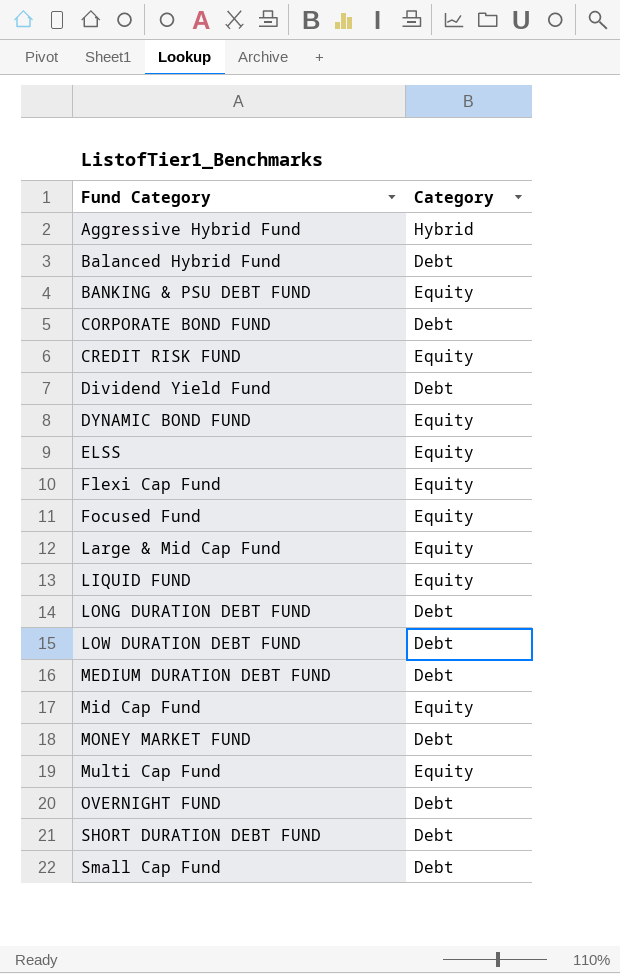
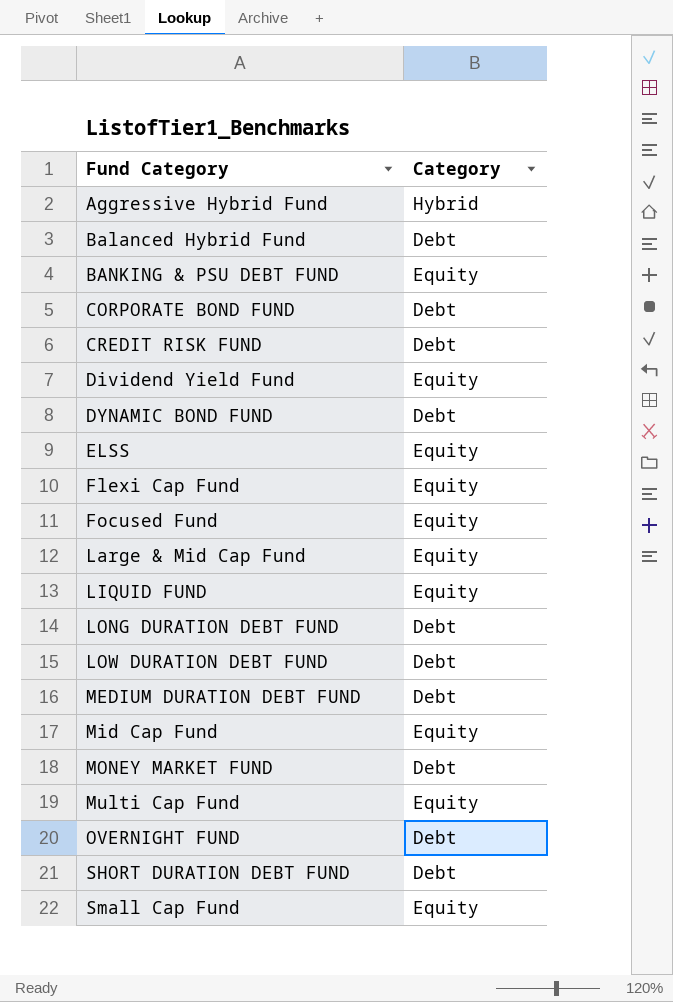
CREDIT RISK FUND | Category: Equity -> Debt
Dividend Yield Fund | Category: Debt -> Equity
DYNAMIC BOND FUND | Category: Equity -> Debt
Small Cap Fund | Category: Debt -> Equity

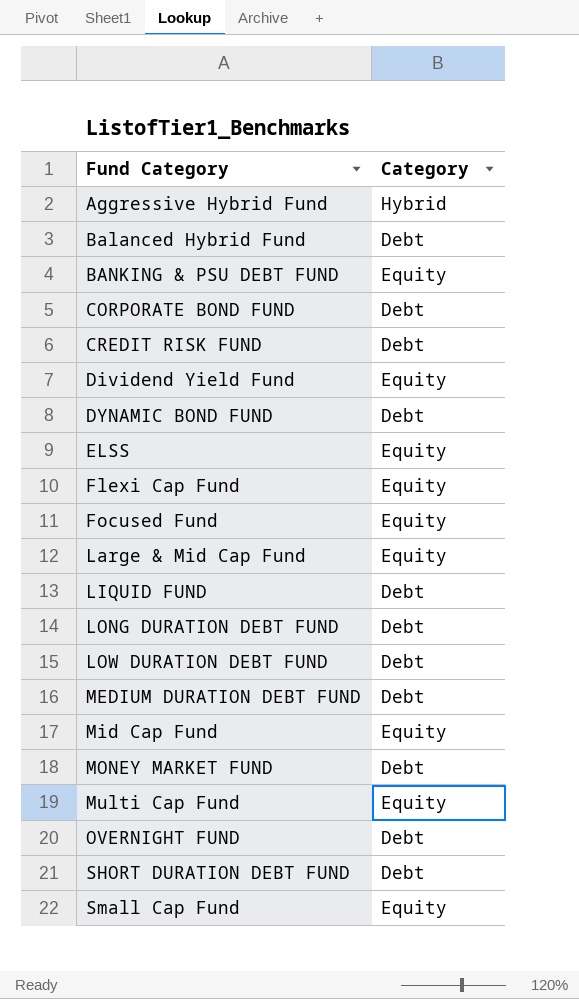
LIQUID FUND | Category: Equity -> Debt

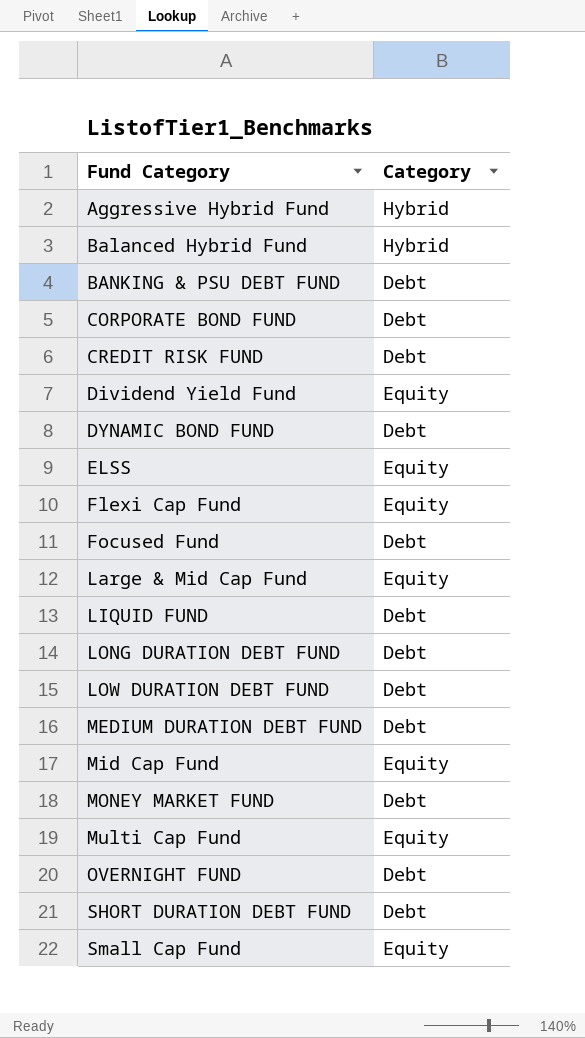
Balanced Hybrid Fund | Category: Debt -> Hybrid
BANKING & PSU DEBT FUND | Category: Equity -> Debt
Focused Fund | Category: Equity -> Debt

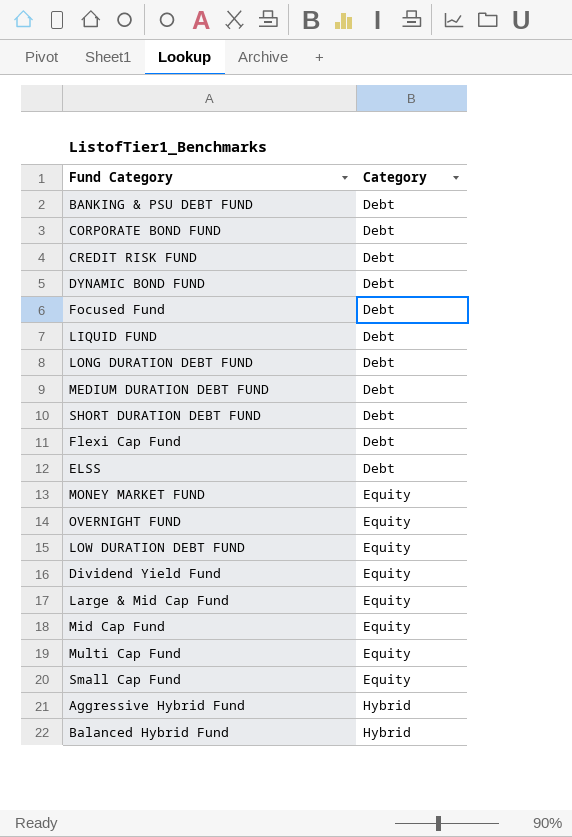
row order: Fund Category ascending -> Category ascending
Flexi Cap Fund | Category: Equity -> Debt
ELSS | Category: Equity -> Debt
MONEY MARKET FUND | Category: Debt -> Equity
OVERNIGHT FUND | Category: Debt -> Equity
LOW DURATION DEBT FUND | Category: Debt -> Equity

